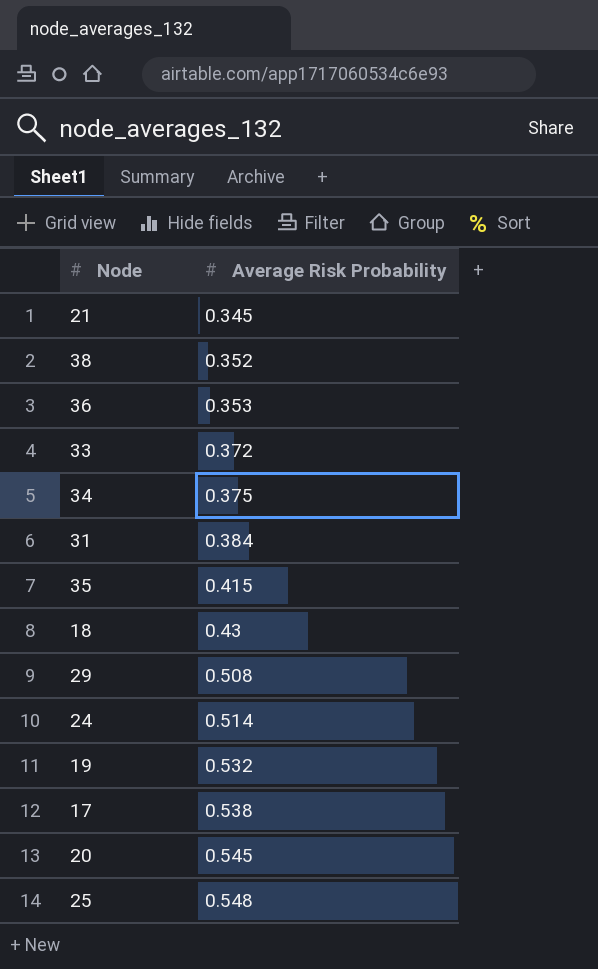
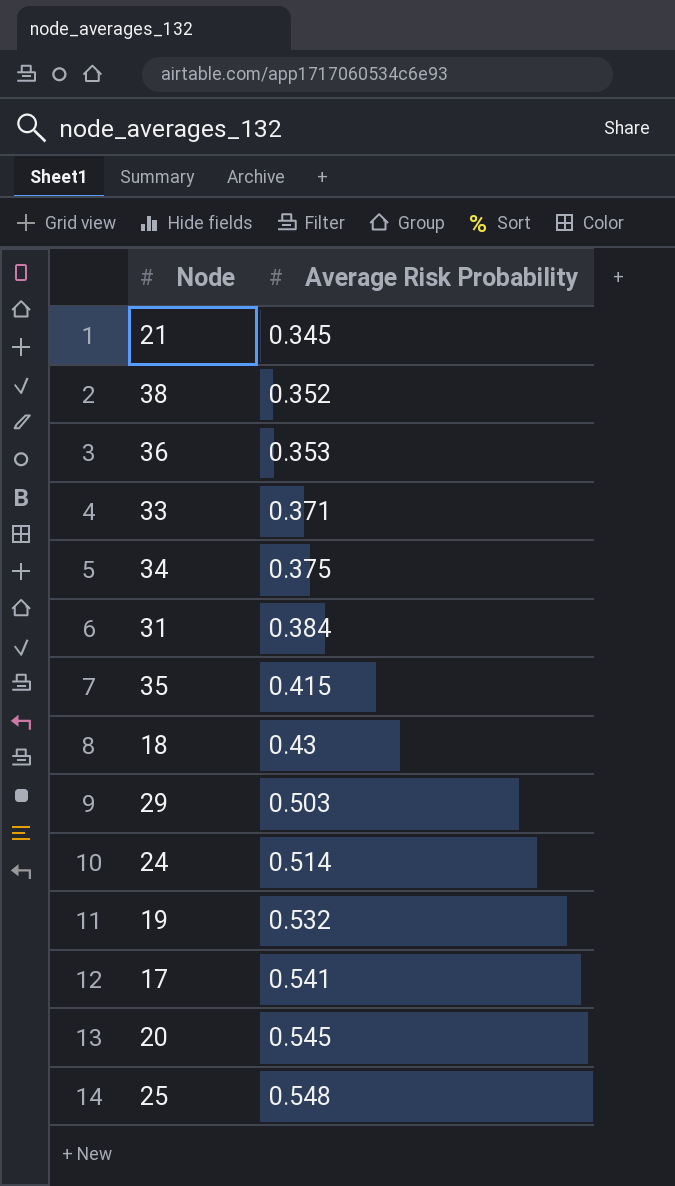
33 | Average Risk Probability: 0.372 -> 0.371
29 | Average Risk Probability: 0.508 -> 0.503
17 | Average Risk Probability: 0.538 -> 0.541

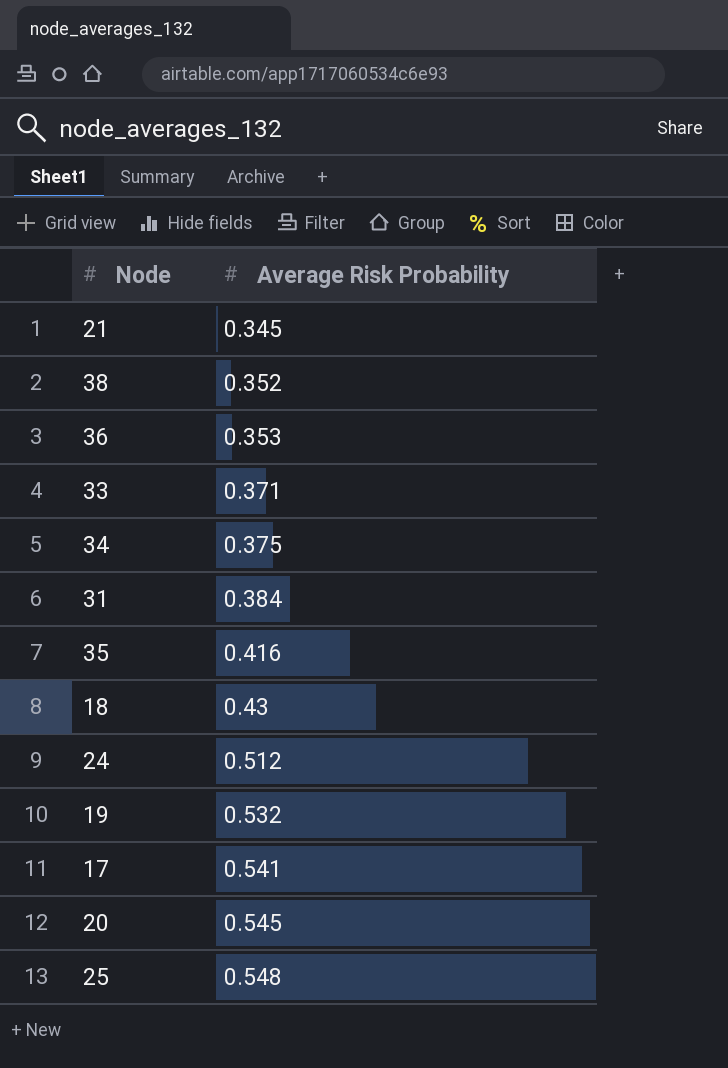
row 29: 0.503 -> none
35 | Average Risk Probability: 0.415 -> 0.416
24 | Average Risk Probability: 0.514 -> 0.512

